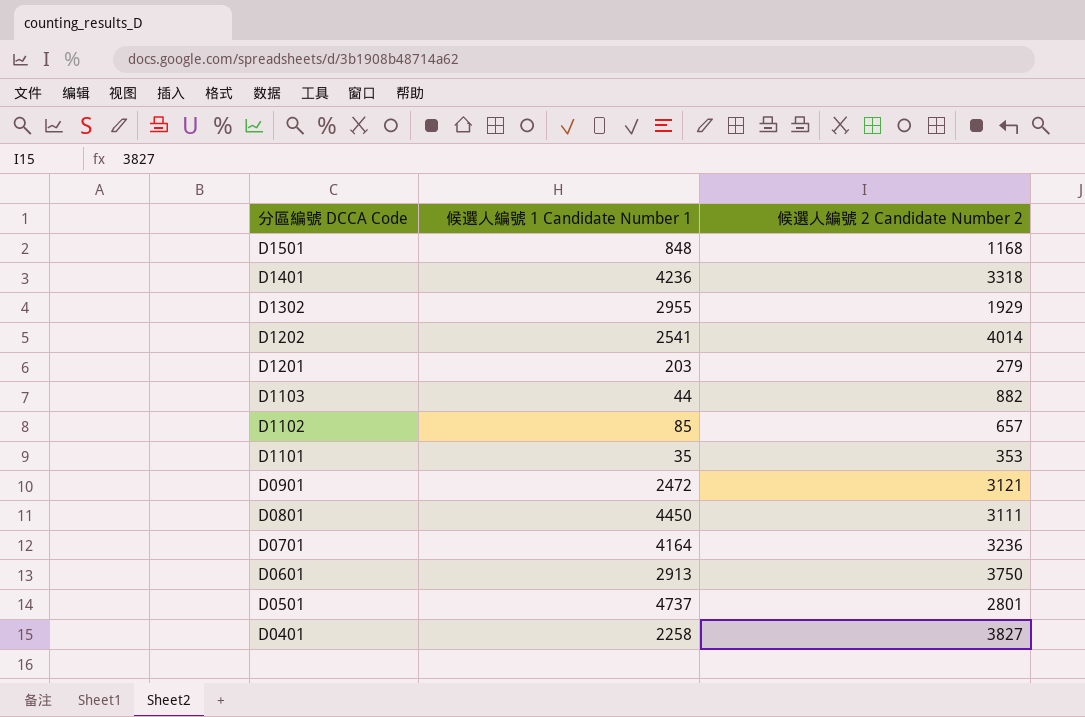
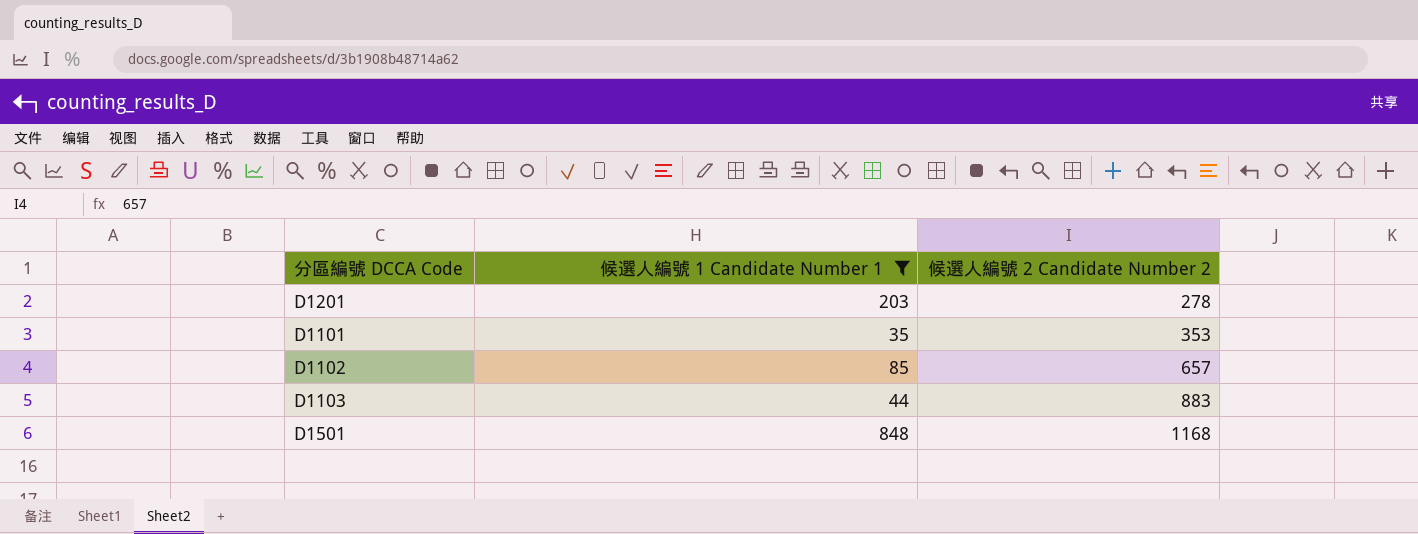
filter: none -> 候選人編號 1 Candidate Number 1 <= 848
row order: 分區編號 DCCA Code descending -> 候選人編號 2 Candidate Number 2 ascending
D1201 | 候選人編號 2 Candidate Number 2: 279 -> 278
D1103 | 候選人編號 2 Candidate Number 2: 882 -> 883

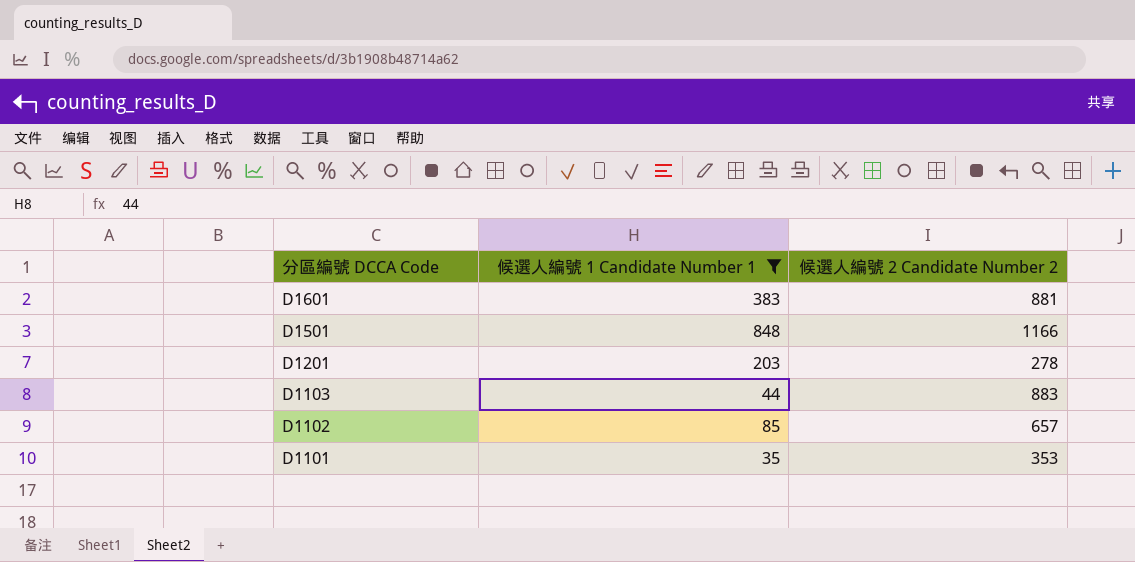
row order: 候選人編號 2 Candidate Number 2 ascending -> 分區編號 DCCA Code descending
row D1601: none -> 383 | 881
D1501 | 候選人編號 2 Candidate Number 2: 1168 -> 1166

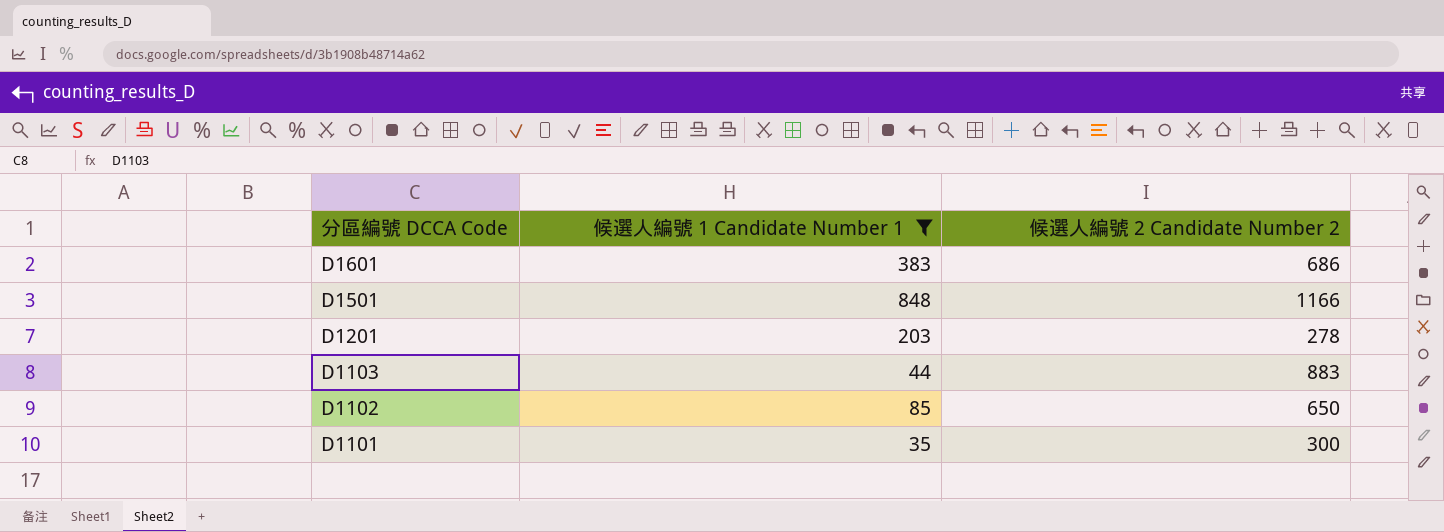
D1601 | 候選人編號 2 Candidate Number 2: 881 -> 686
D1102 | 候選人編號 2 Candidate Number 2: 657 -> 650
D1101 | 候選人編號 2 Candidate Number 2: 353 -> 300

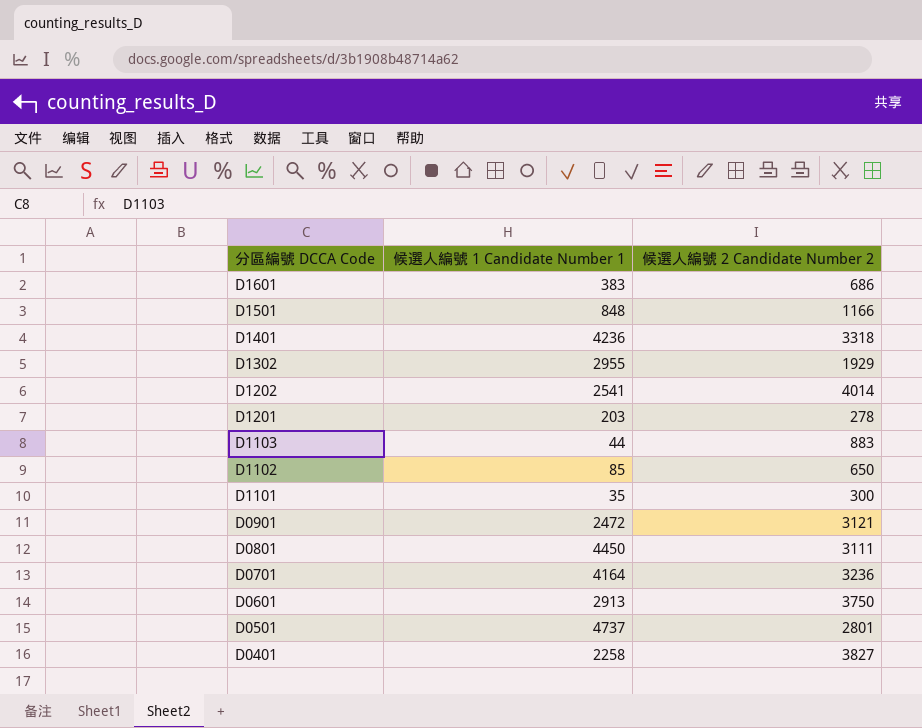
filter: 候選人編號 1 Candidate Number 1 <= 848 -> none

